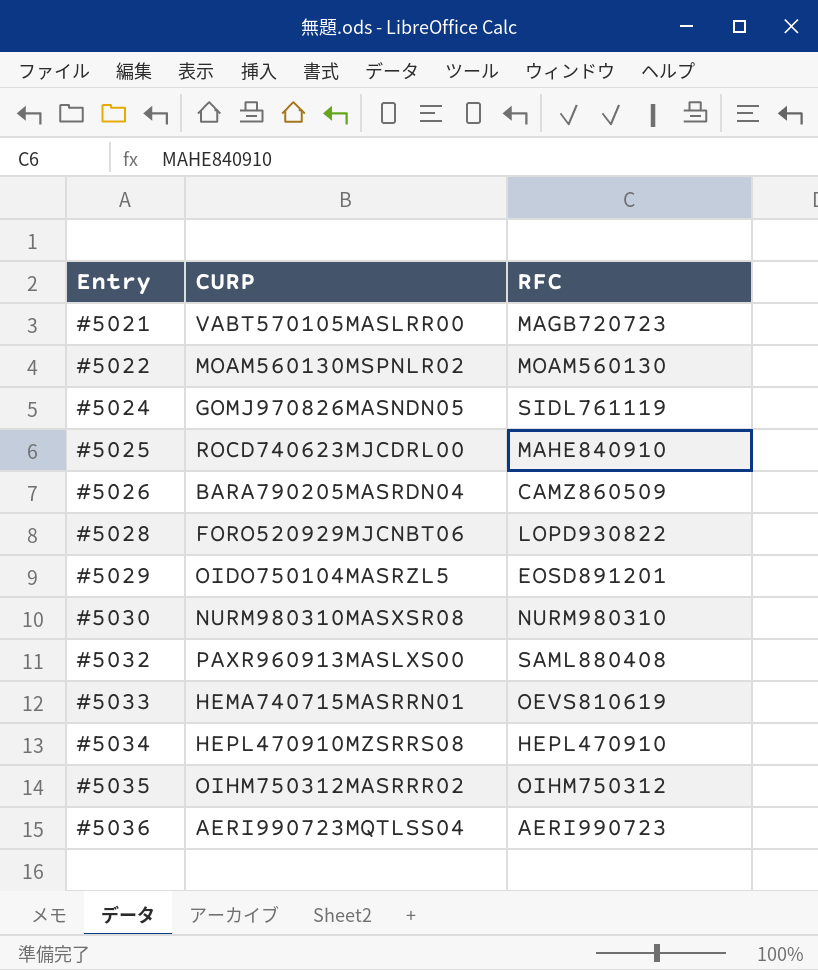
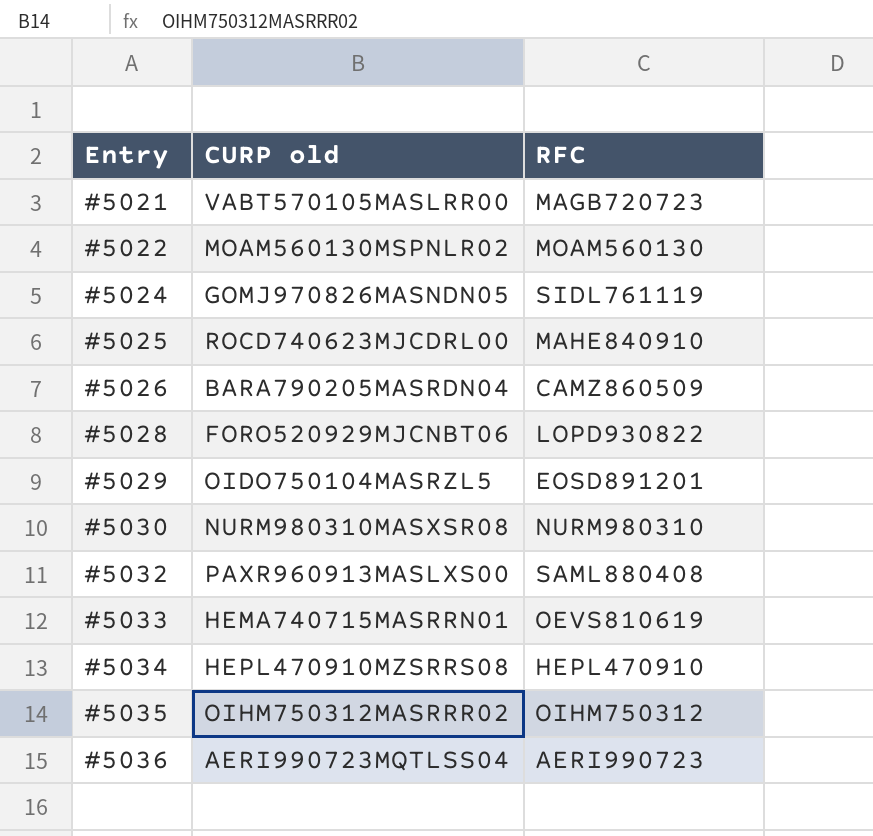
column name: CURP -> CURP old

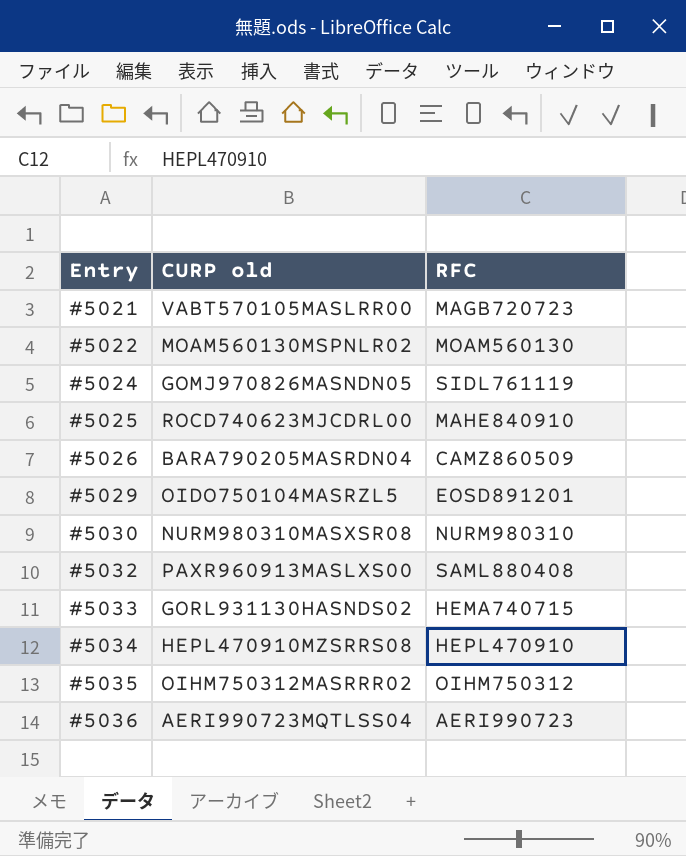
row #5028: FORO520929MJCNBT06 | LOPD930822 -> none
#5033 | CURP old: HEMA740715MASRRN01 -> GORL931130HASNDS02
#5033 | RFC: OEVS810619 -> HEMA740715

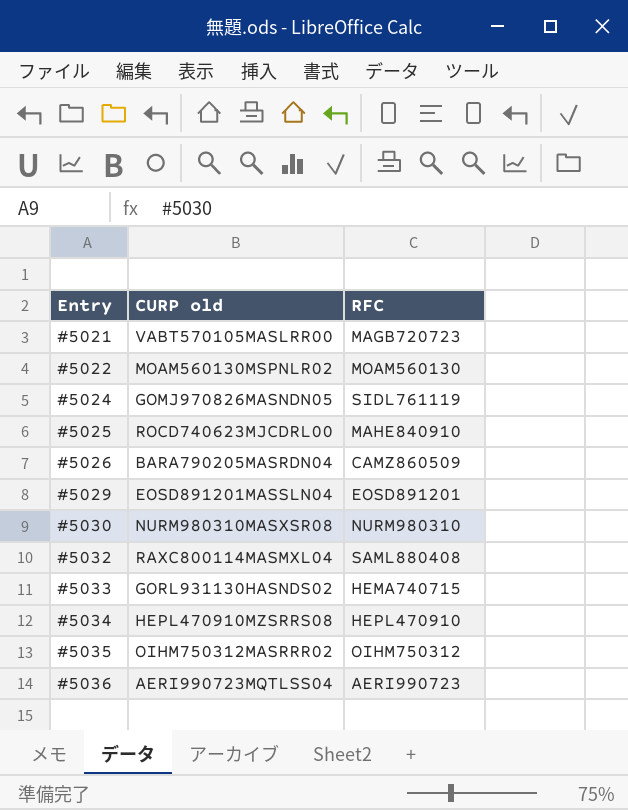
#5029 | CURP old: OIDO750104MASRZL5 -> EOSD891201MASSLN04
#5032 | CURP old: PAXR960913MASLXS00 -> RAXC800114MASMXL04

